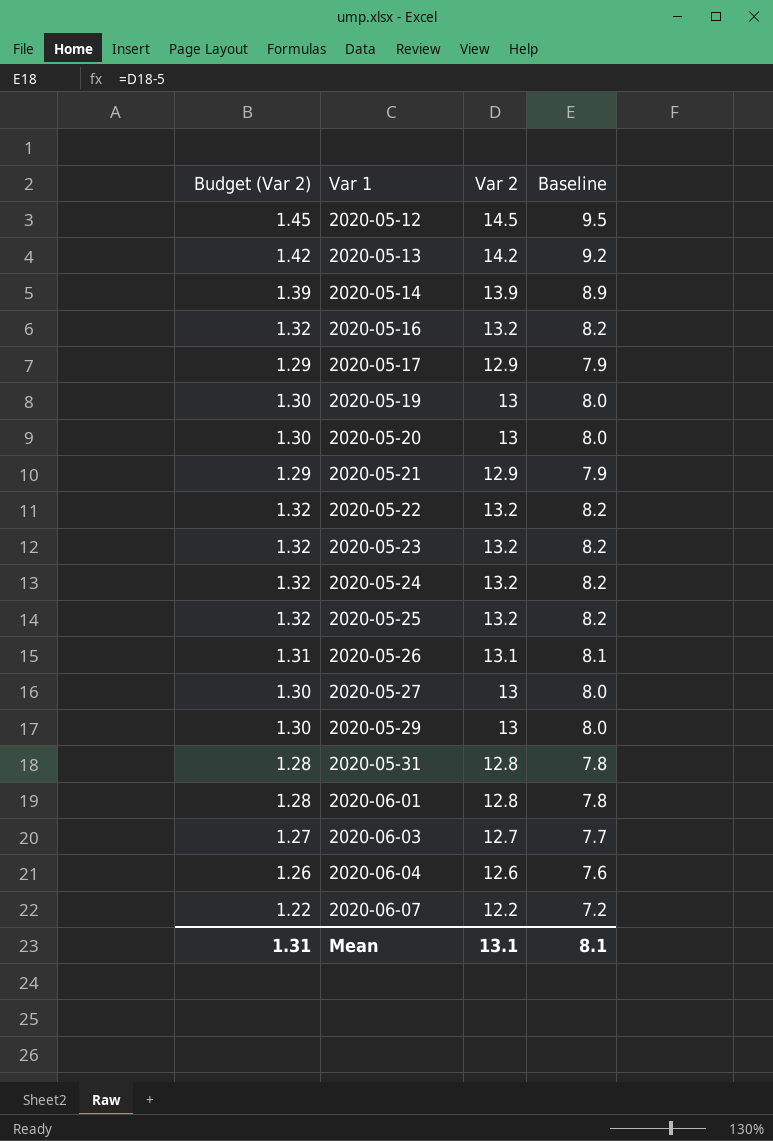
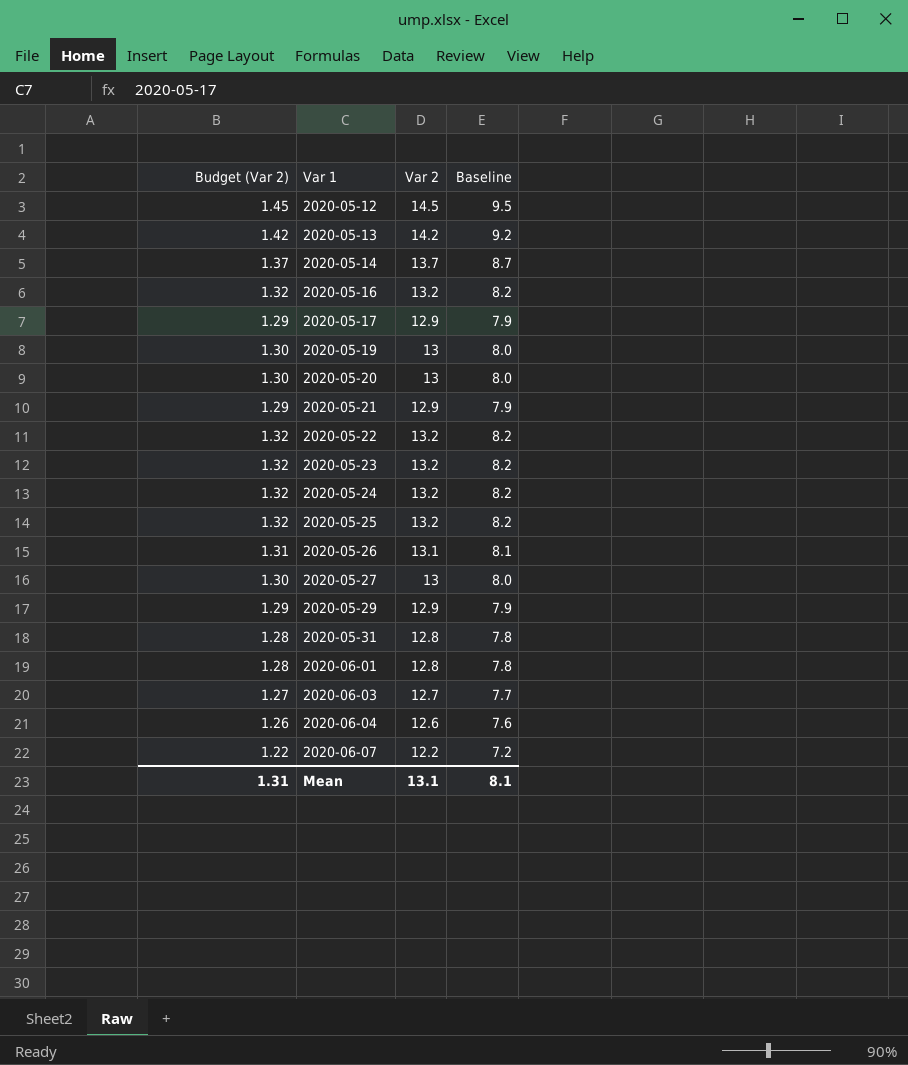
2020-05-14 | Budget (Var 2): 1.39 -> 1.37
2020-05-14 | Var 2: 13.9 -> 13.7
2020-05-14 | Baseline: 8.9 -> 8.7
2020-05-29 | Budget (Var 2): 1.30 -> 1.29
2020-05-29 | Var 2: 13 -> 12.9
2020-05-29 | Baseline: 8.0 -> 7.9

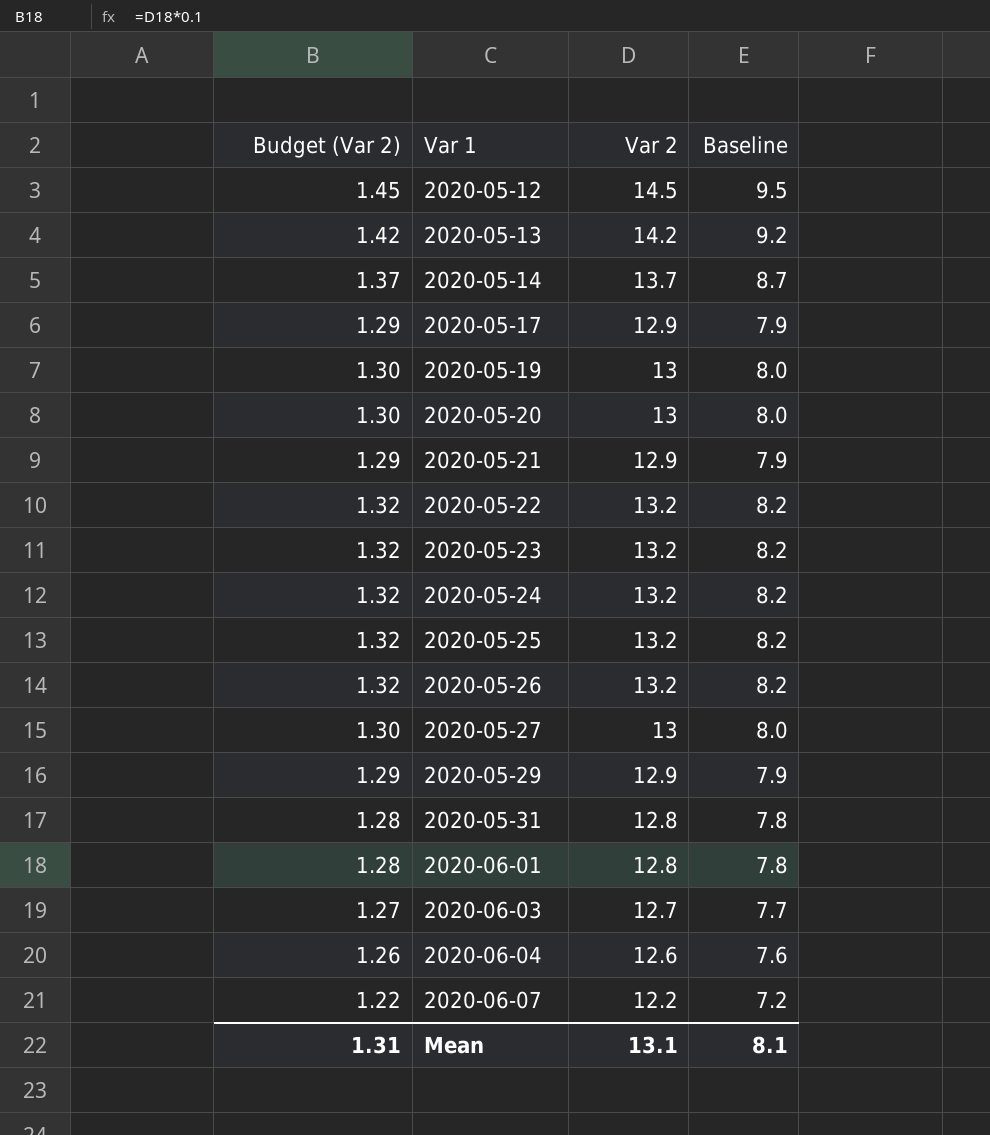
row 2020-05-16: 1.32 | 13.2 | 8.2 -> none
2020-05-26 | Budget (Var 2): 1.31 -> 1.32
2020-05-26 | Var 2: 13.1 -> 13.2
2020-05-26 | Baseline: 8.1 -> 8.2

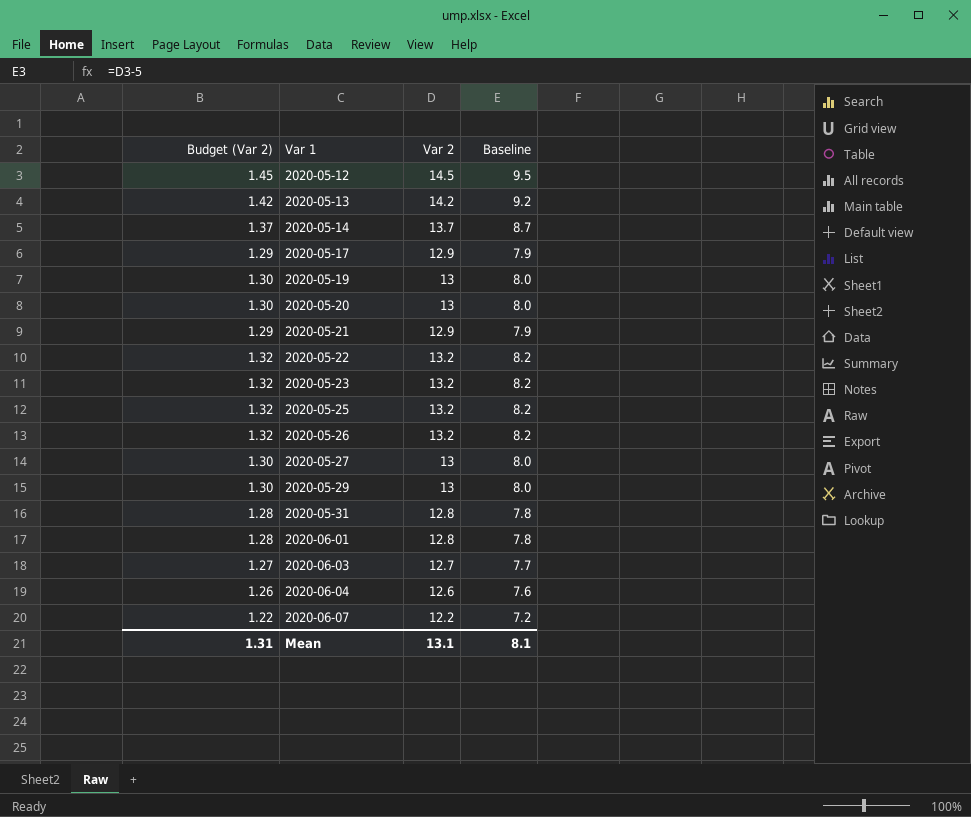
row 2020-05-24: 1.32 | 13.2 | 8.2 -> none
2020-05-29 | Budget (Var 2): 1.29 -> 1.30
2020-05-29 | Var 2: 12.9 -> 13
2020-05-29 | Baseline: 7.9 -> 8.0

